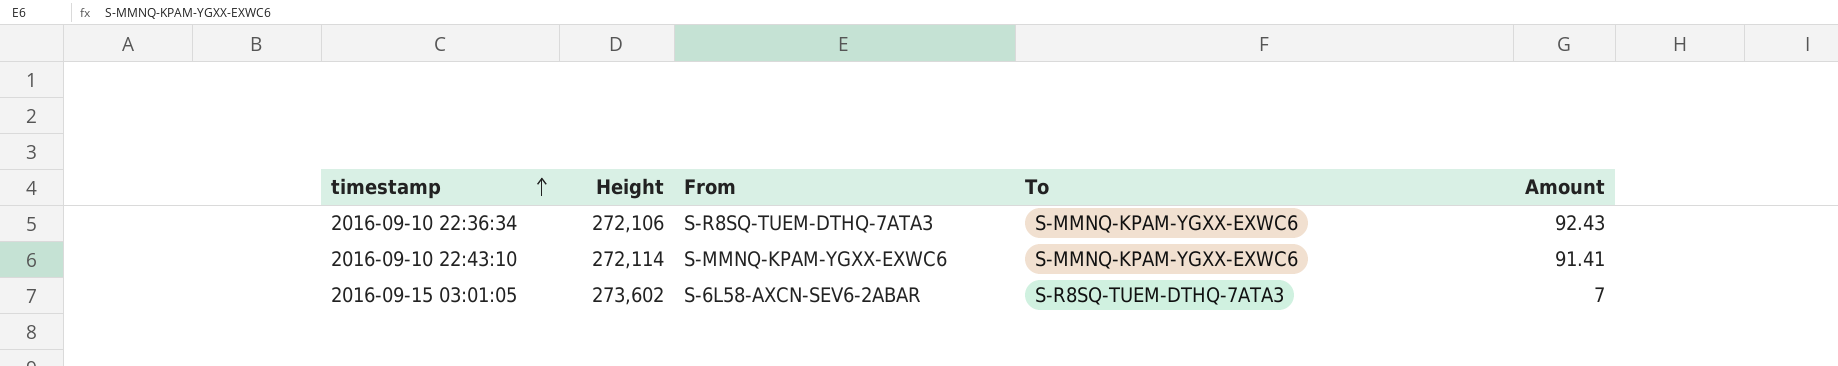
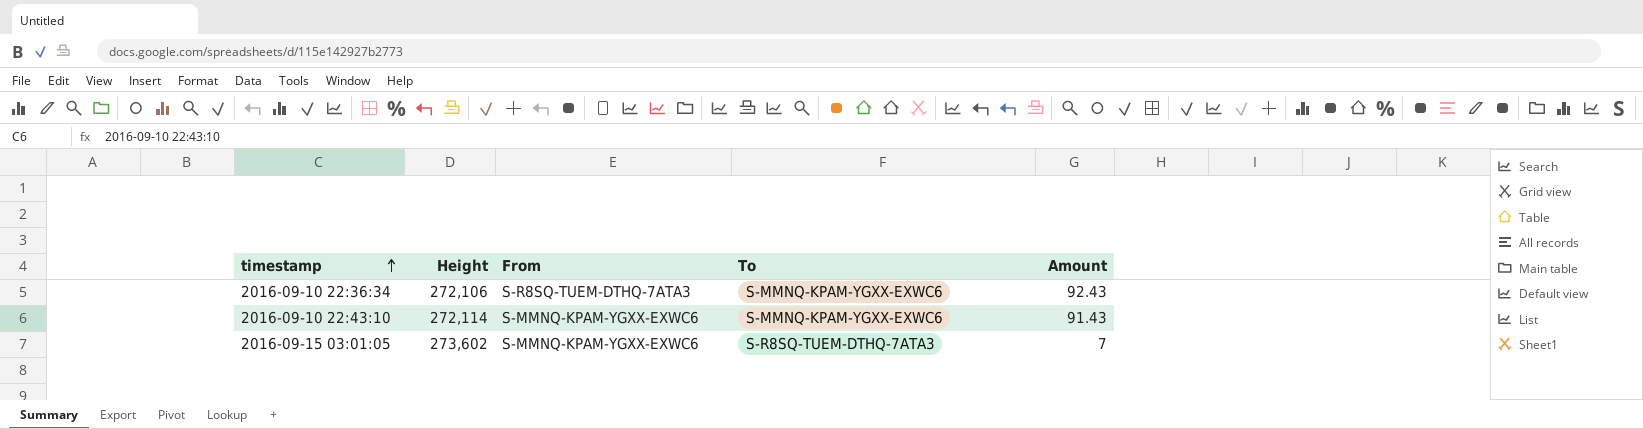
2016-09-10 22:43:10 | Amount: 91.41 -> 91.43
2016-09-15 03:01:05 | From: S-6L58-AXCN-SEV6-2ABAR -> S-MMNQ-KPAM-YGXX-EXWC6

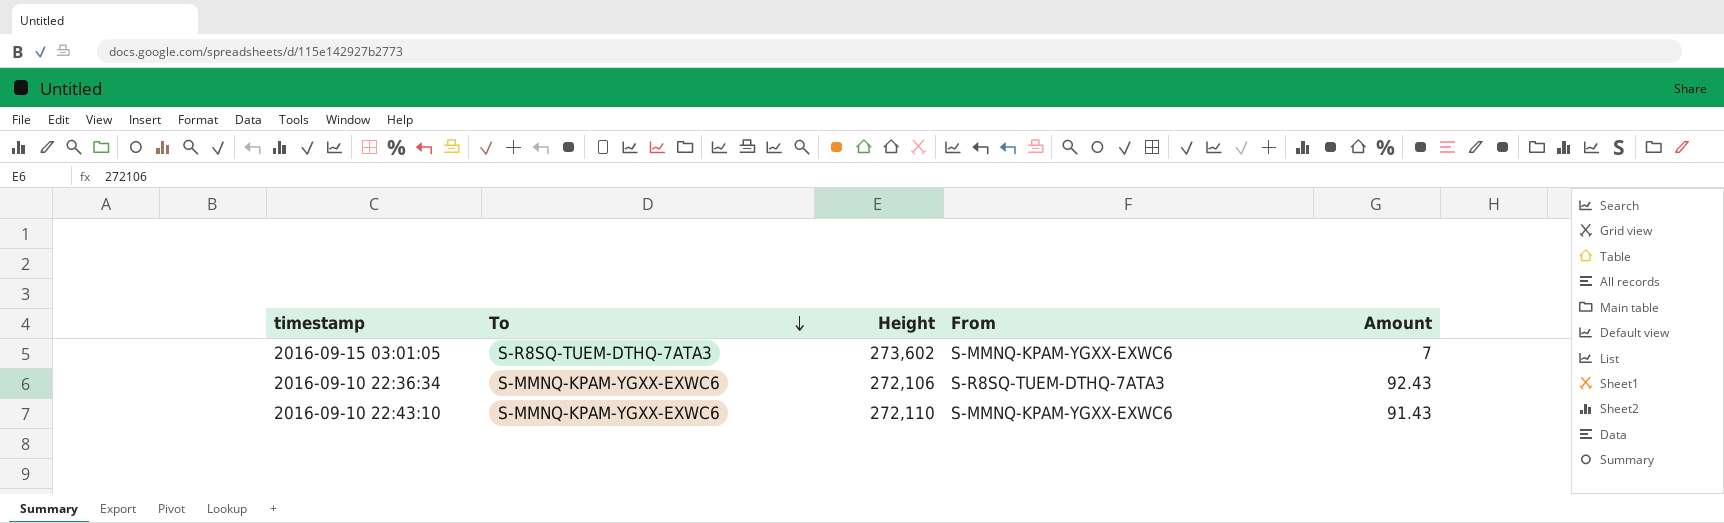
row order: timestamp ascending -> To descending
column To | position: 4 -> 2
2016-09-10 22:43:10 | Height: 272,114 -> 272,110

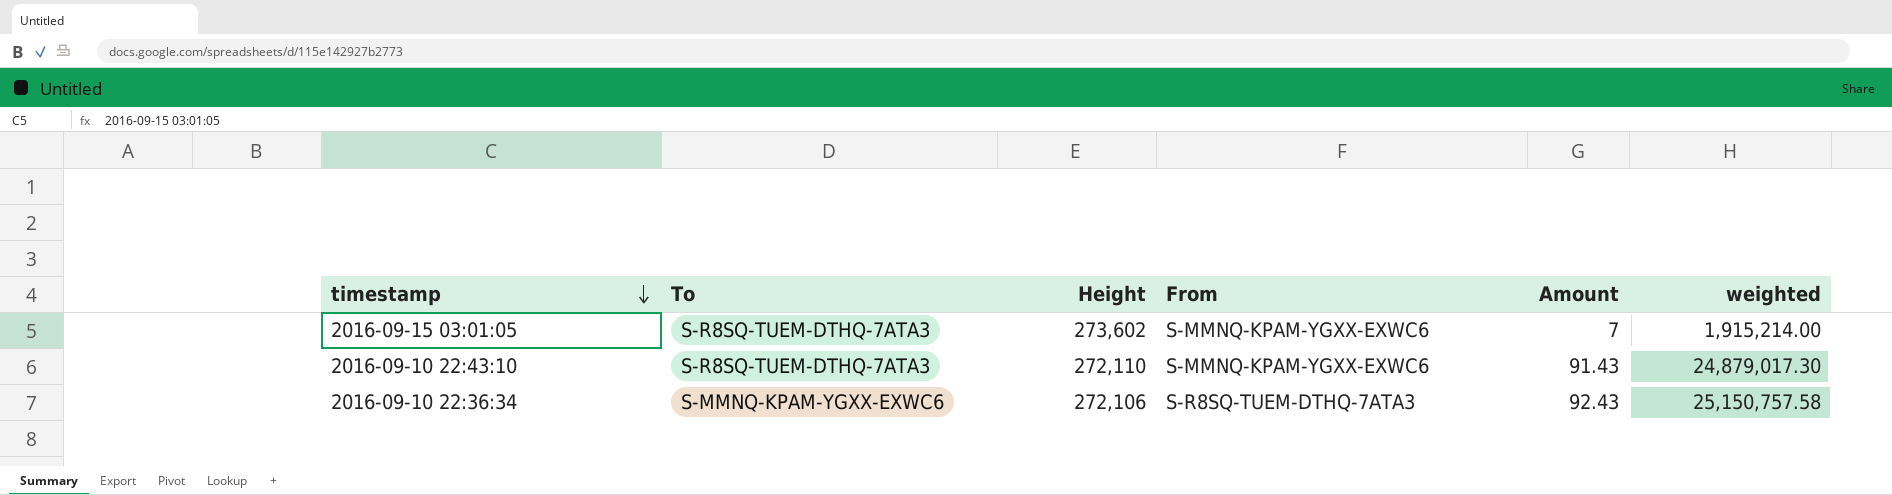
row order: To descending -> timestamp descending
column weighted | formula: none -> [Height] * [Amount]
2016-09-10 22:43:10 | To: S-MMNQ-KPAM-YGXX-EXWC6 -> S-R8SQ-TUEM-DTHQ-7ATA3

